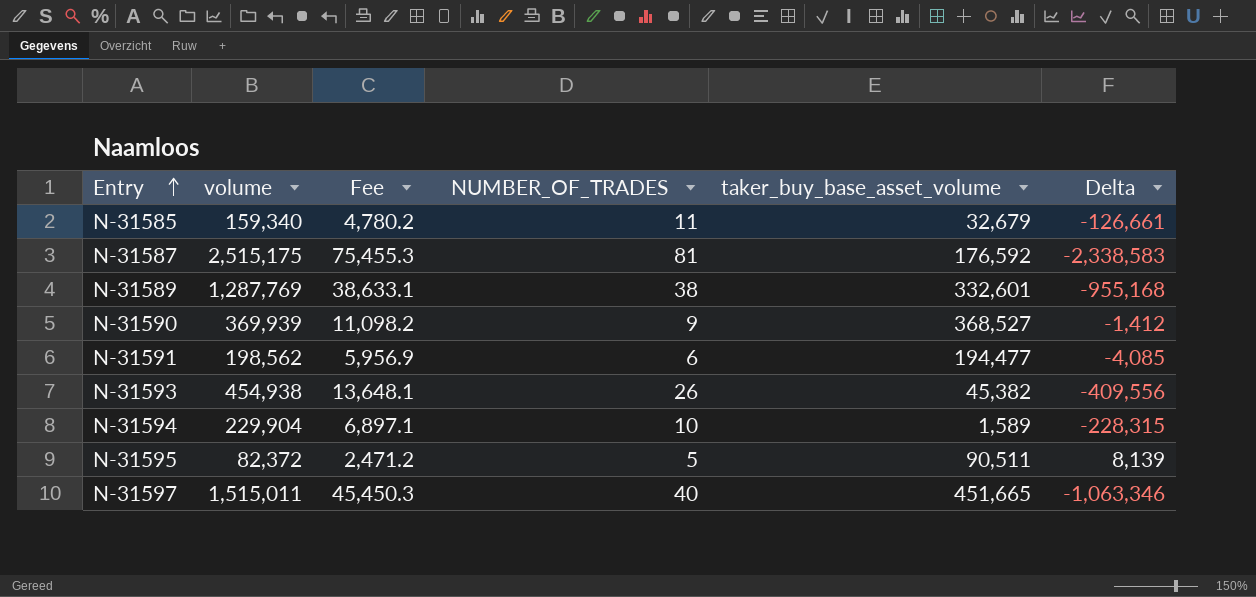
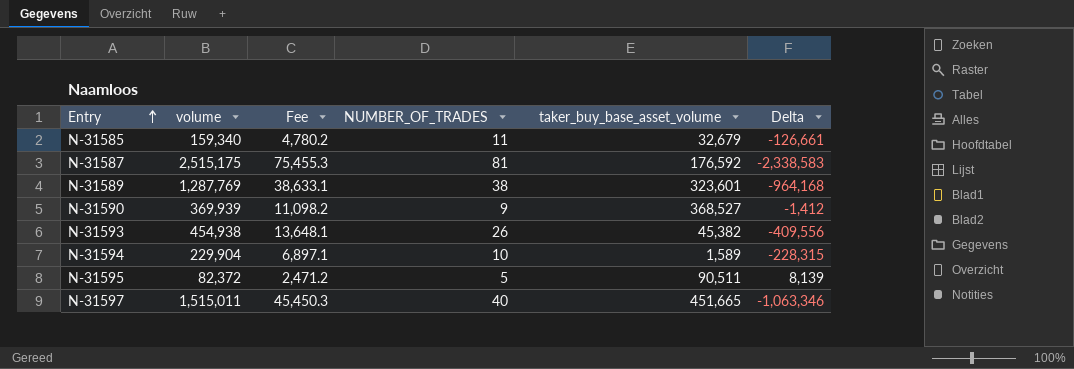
row N-31591: 198,562 | 5,956.9 | 6 | 194,477 | -4,085 -> none
N-31589 | taker_buy_base_asset_volume: 332,601 -> 323,601
N-31589 | Delta: -955,168 -> -964,168

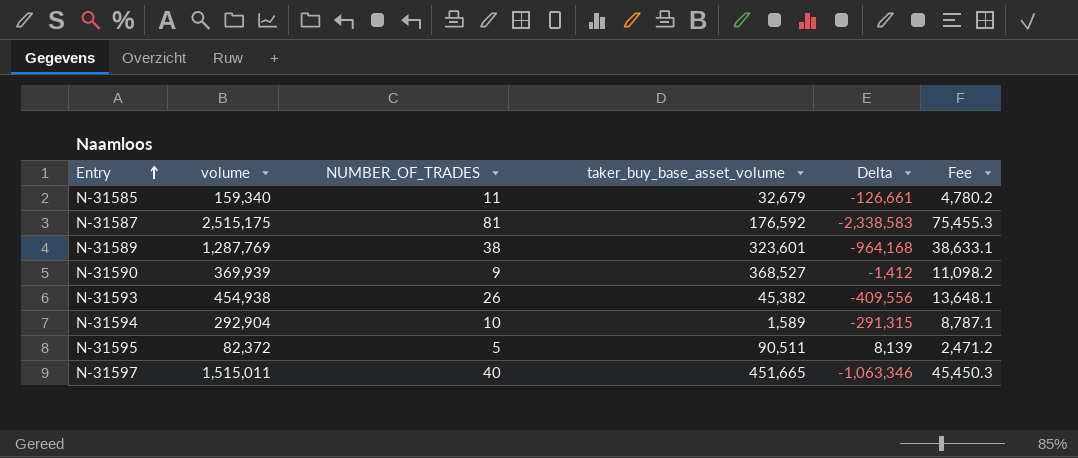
column Fee | position: 3 -> 6
N-31594 | volume: 229,904 -> 292,904
N-31594 | Delta: -228,315 -> -291,315
N-31594 | Fee: 6,897.1 -> 8,787.1

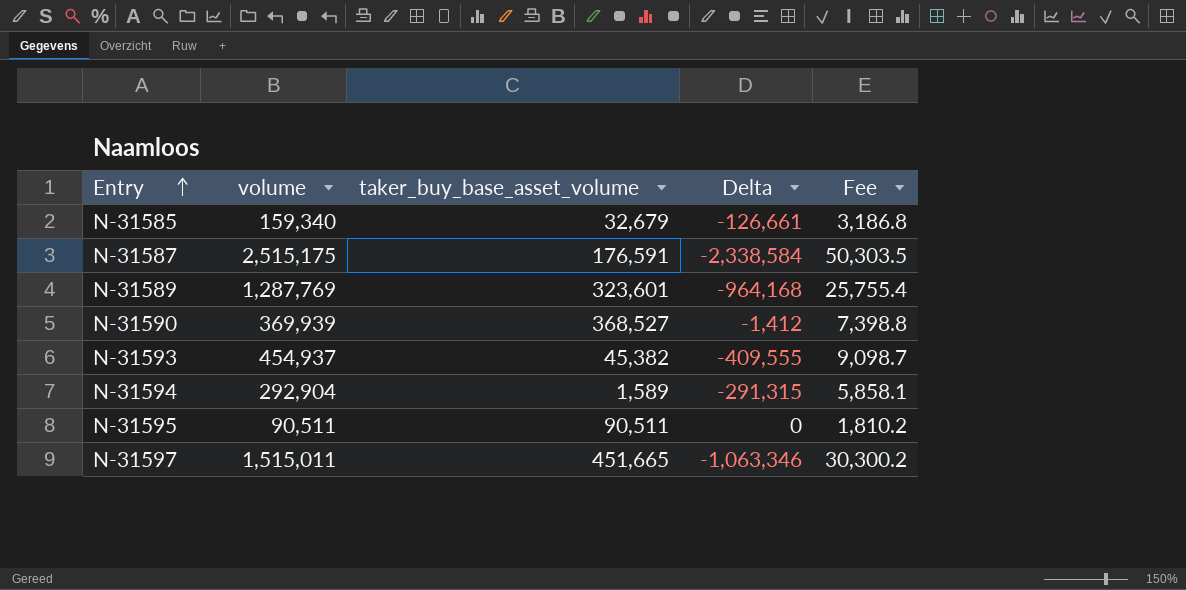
column NUMBER_OF_TRADES | position: 3 -> none
column Fee | formula: [volume] * 0.03 -> [volume] * 0.02
N-31587 | taker_buy_base_asset_volume: 176,592 -> 176,591
N-31587 | Delta: -2,338,583 -> -2,338,584
N-31593 | volume: 454,938 -> 454,937
N-31593 | Delta: -409,556 -> -409,555
N-31595 | volume: 82,372 -> 90,511
N-31595 | Delta: 8,139 -> 0

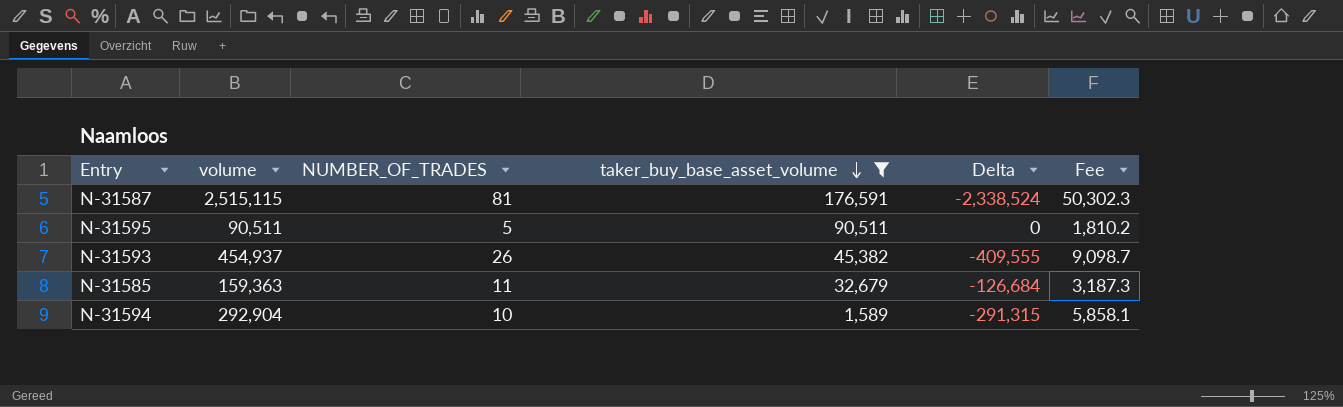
filter: none -> taker_buy_base_asset_volume <= 176,591
row order: Entry ascending -> taker_buy_base_asset_volume descending
column NUMBER_OF_TRADES | position: none -> 3
N-31587 | volume: 2,515,175 -> 2,515,115
N-31587 | Delta: -2,338,584 -> -2,338,524
N-31587 | Fee: 50,303.5 -> 50,302.3
N-31585 | volume: 159,340 -> 159,363
N-31585 | Delta: -126,661 -> -126,684
N-31585 | Fee: 3,186.8 -> 3,187.3

